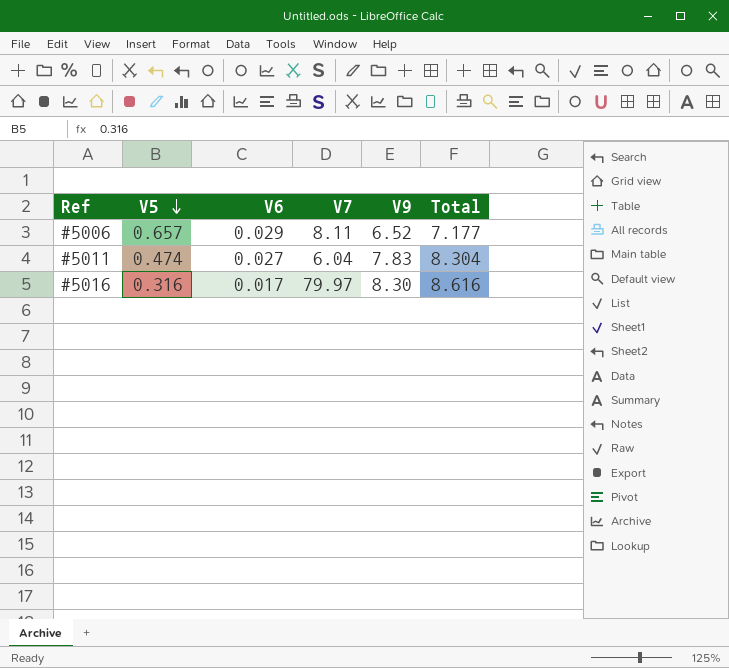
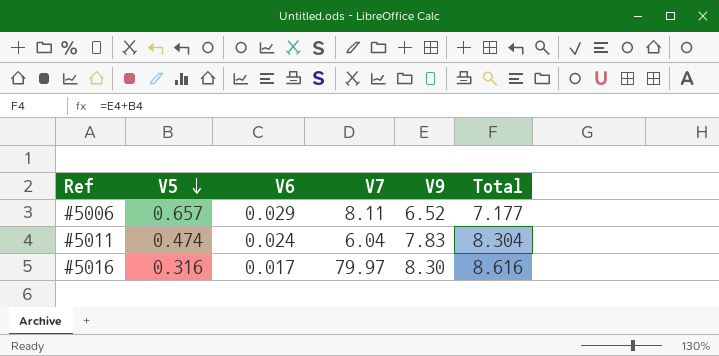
#5011 | V6: 0.027 -> 0.024

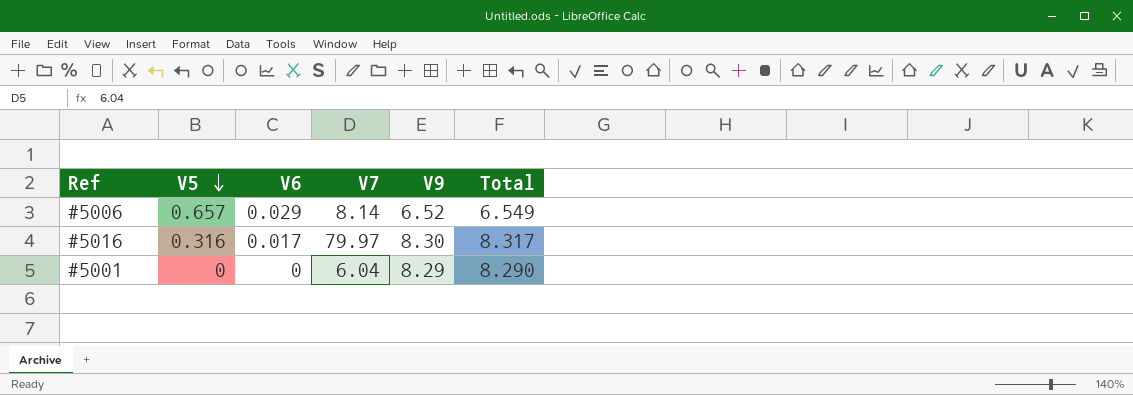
column Total | formula: [V5] + [V9] -> [V6] + [V9]
row #5011: 0.474 | 0.024 | 6.04 | 7.83 | 8.304 -> none
#5006 | V7: 8.11 -> 8.14
row #5001: none -> 0 | 0 | 6.04 | 8.29 | 8.290

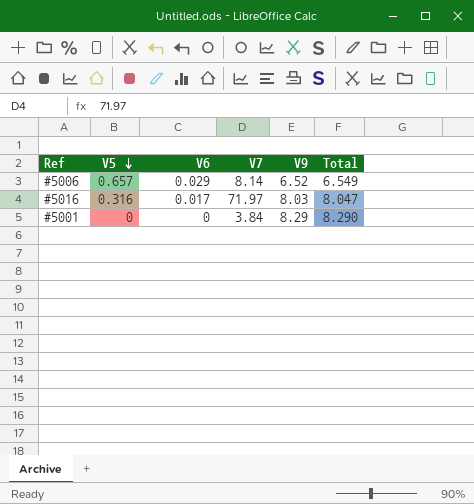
#5016 | V7: 79.97 -> 71.97
#5016 | V9: 8.30 -> 8.03
#5016 | Total: 8.317 -> 8.047
#5001 | V7: 6.04 -> 3.84

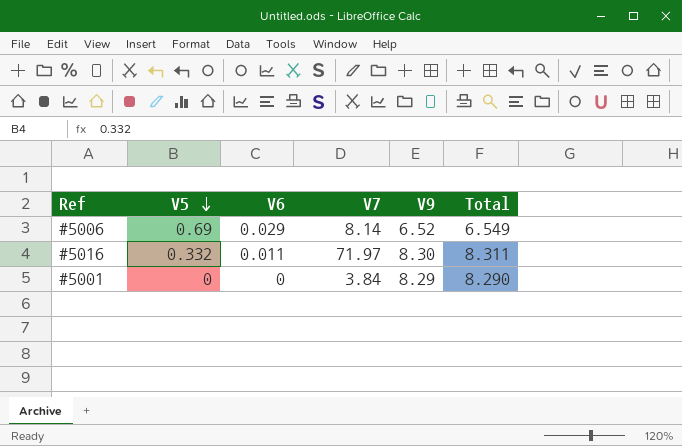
#5006 | V5: 0.657 -> 0.69
#5016 | V5: 0.316 -> 0.332
#5016 | V6: 0.017 -> 0.011
#5016 | V9: 8.03 -> 8.30
#5016 | Total: 8.047 -> 8.311

